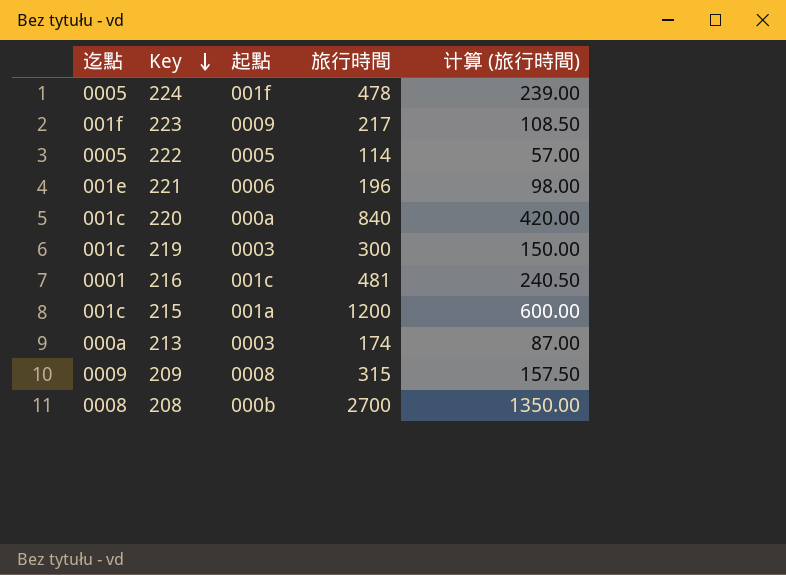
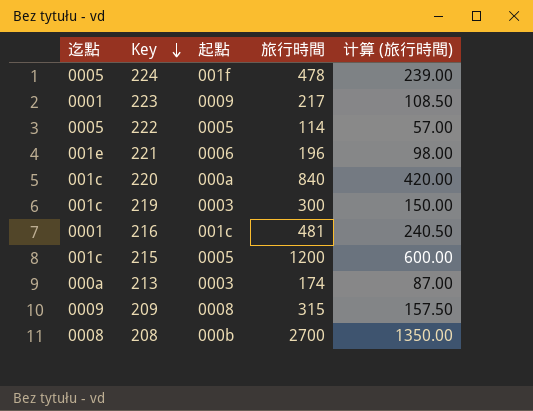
223 | 迄點: 001f -> 0001
215 | 起點: 001a -> 0005

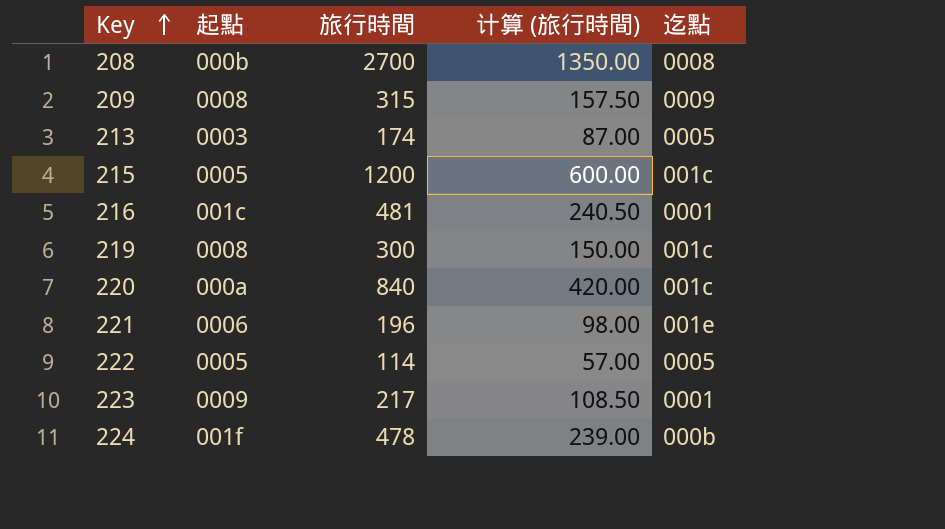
row order: Key descending -> Key ascending
column 迄點 | position: 1 -> 5
213 | 迄點: 000a -> 0005
219 | 起點: 0003 -> 0008
224 | 迄點: 0005 -> 000b

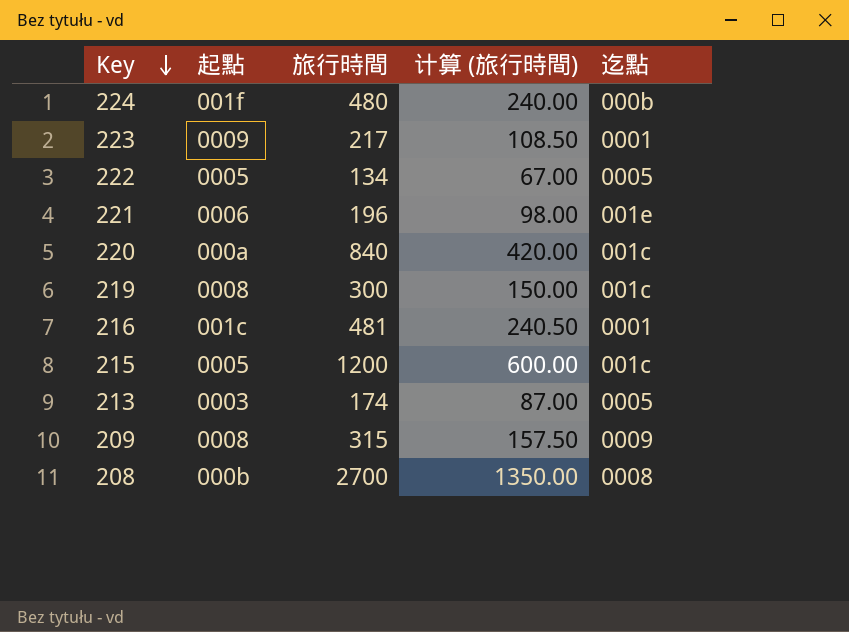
row order: Key ascending -> Key descending
224 | 旅行時間: 478 -> 480
224 | 计算 (旅行時間): 239.00 -> 240.00
222 | 旅行時間: 114 -> 134
222 | 计算 (旅行時間): 57.00 -> 67.00

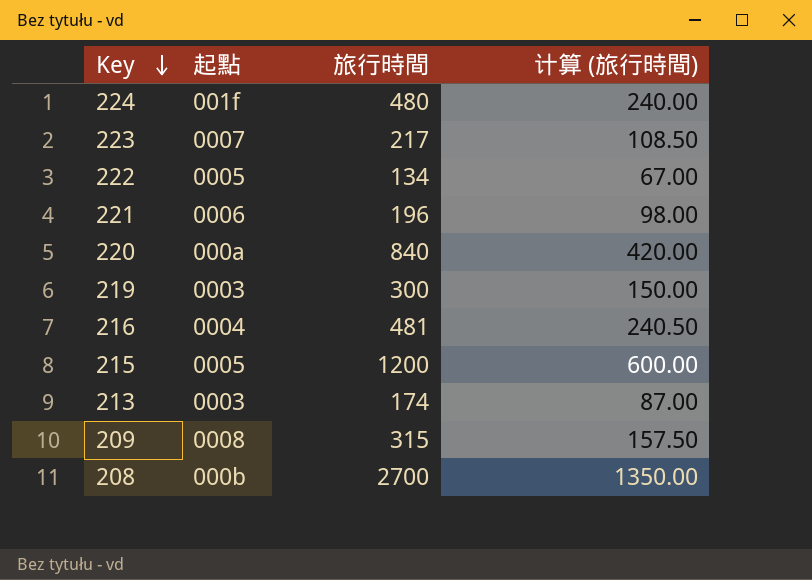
column 迄點 | position: 5 -> none
223 | 起點: 0009 -> 0007
219 | 起點: 0008 -> 0003
216 | 起點: 001c -> 0004

